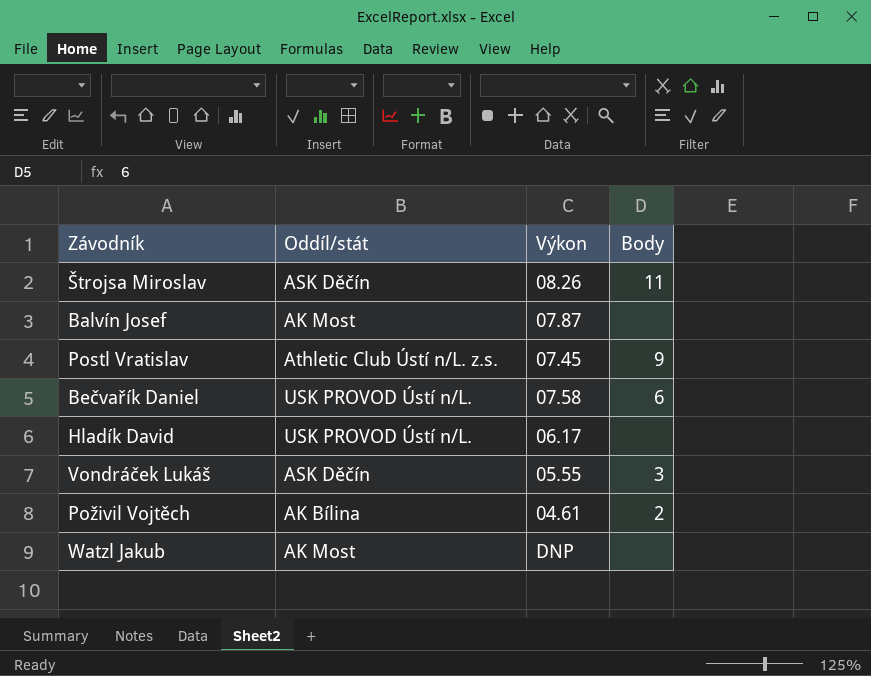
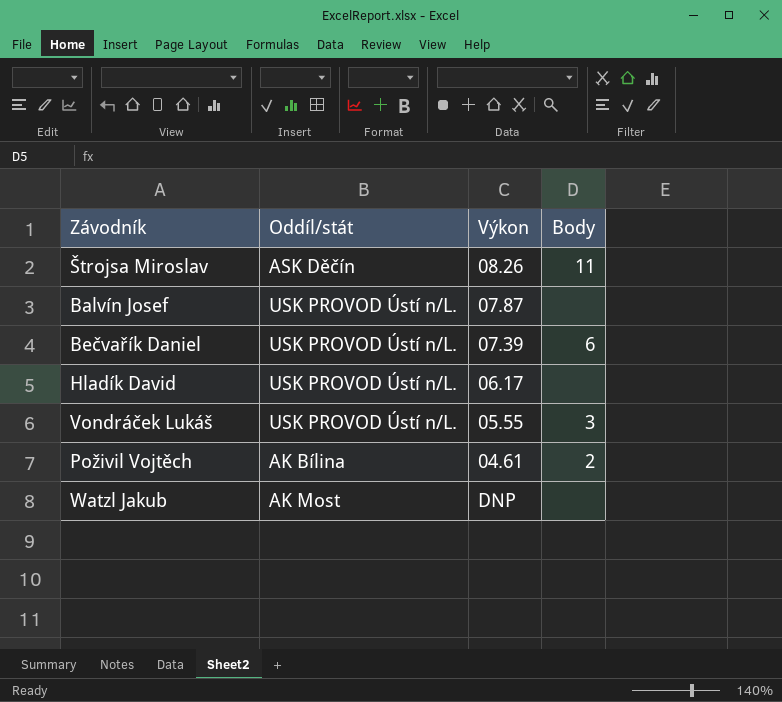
row Postl Vratislav: Athletic Club Ústí n/L. z.s. | 07.45 | 9 -> none
Balvín Josef | Oddíl/stát: AK Most -> USK PROVOD Ústí n/L.
Bečvařík Daniel | Výkon: 07.58 -> 07.39
Vondráček Lukáš | Oddíl/stát: ASK Děčín -> USK PROVOD Ústí n/L.

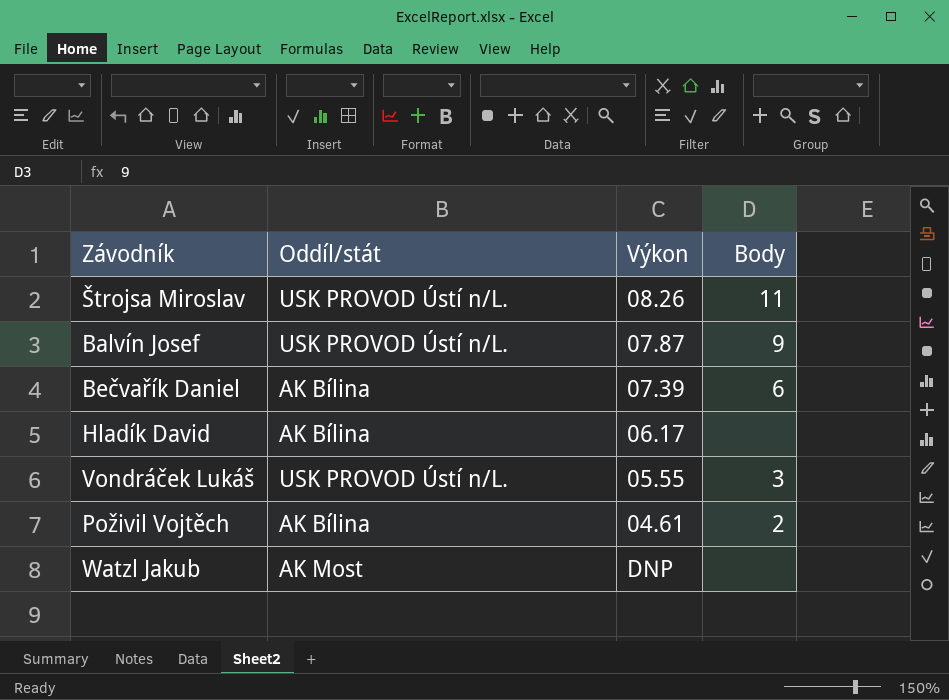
Štrojsa Miroslav | Oddíl/stát: ASK Děčín -> USK PROVOD Ústí n/L.
Balvín Josef | Body: none -> 9
Bečvařík Daniel | Oddíl/stát: USK PROVOD Ústí n/L. -> AK Bílina
Hladík David | Oddíl/stát: USK PROVOD Ústí n/L. -> AK Bílina

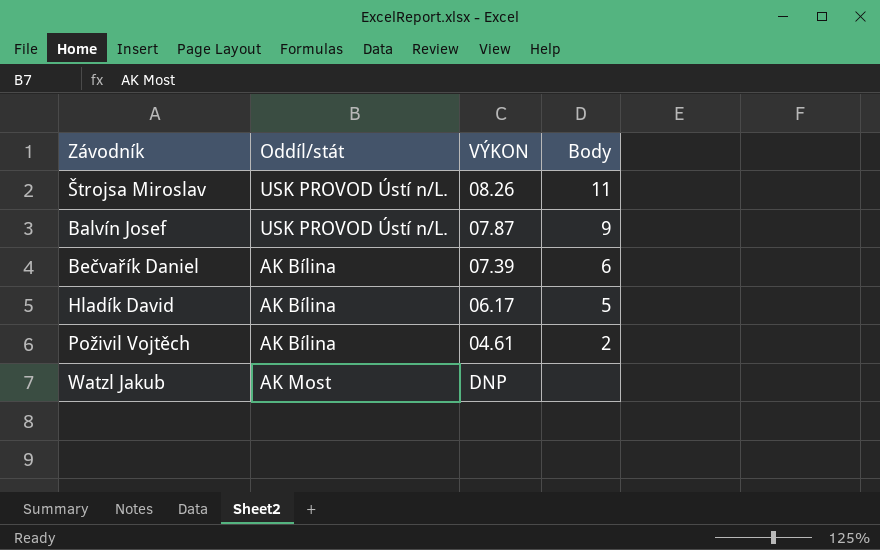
column name: Výkon -> VÝKON
row Vondráček Lukáš: USK PROVOD Ústí n/L. | 05.55 | 3 -> none
Hladík David | Body: none -> 5

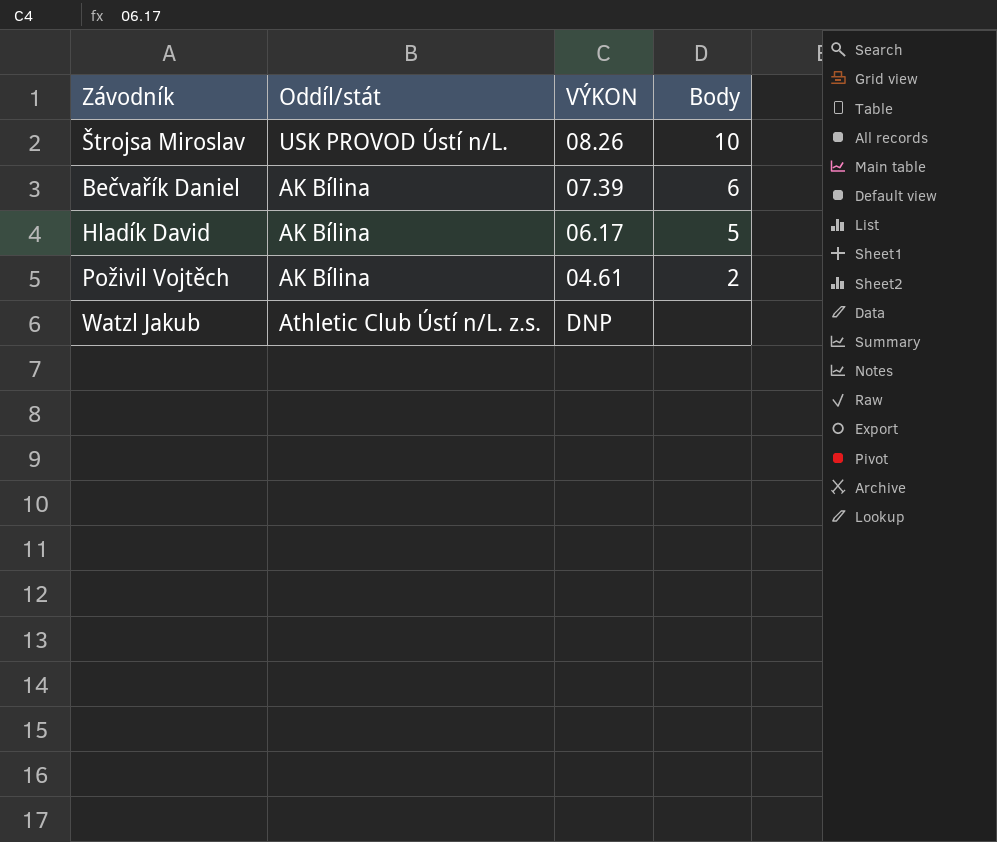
row Balvín Josef: USK PROVOD Ústí n/L. | 07.87 | 9 -> none
Štrojsa Miroslav | Body: 11 -> 10
Watzl Jakub | Oddíl/stát: AK Most -> Athletic Club Ústí n/L. z.s.

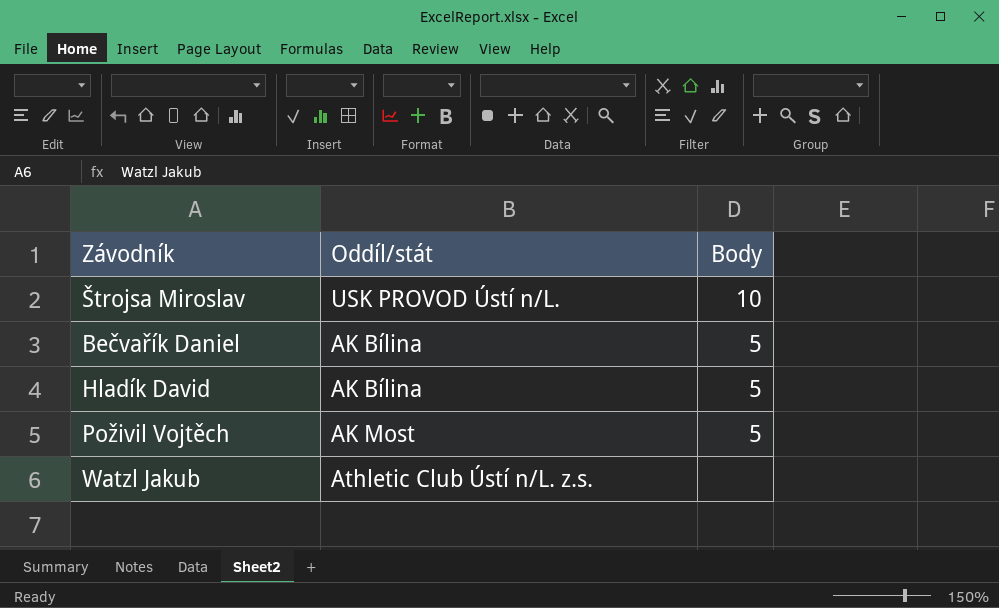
column VÝKON | position: 3 -> none
Bečvařík Daniel | Body: 6 -> 5
Poživil Vojtěch | Oddíl/stát: AK Bílina -> AK Most
Poživil Vojtěch | Body: 2 -> 5

